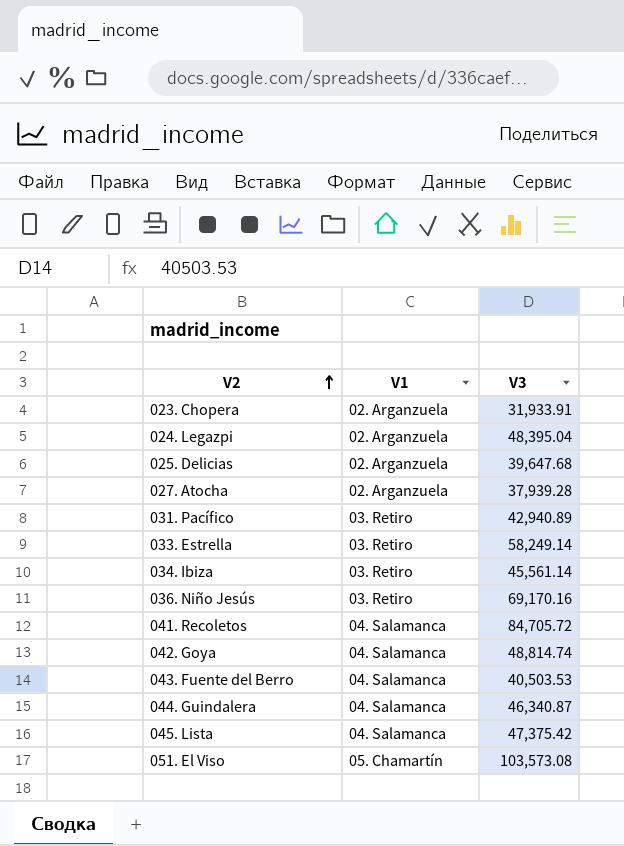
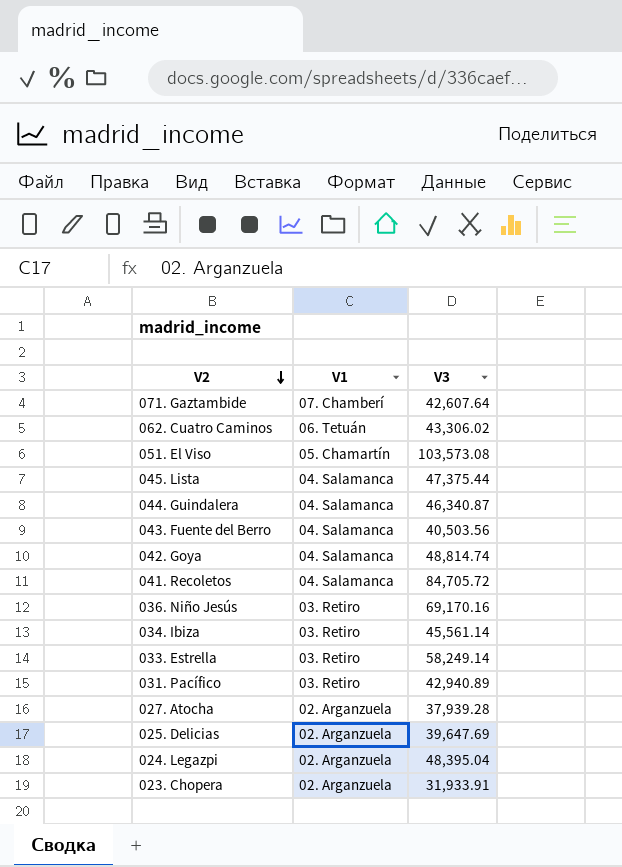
row order: V2 ascending -> V2 descending
row 071. Gaztambide: none -> 07. Chamberí | 42,607.64
row 062. Cuatro Caminos: none -> 06. Tetuán | 43,306.02
045. Lista | V3: 47,375.42 -> 47,375.44
043. Fuente del Berro | V3: 40,503.53 -> 40,503.56
025. Delicias | V3: 39,647.68 -> 39,647.69

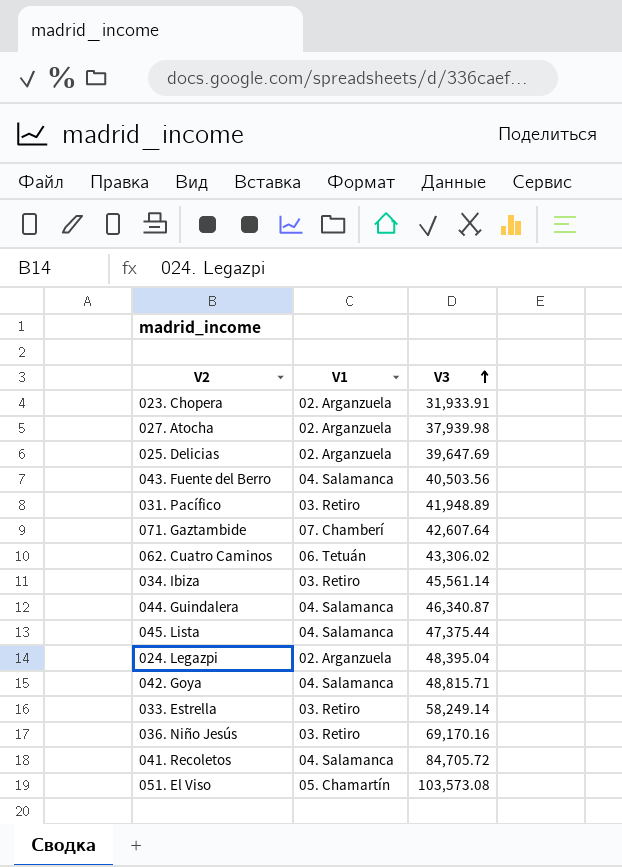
row order: V2 descending -> V3 ascending
027. Atocha | V3: 37,939.28 -> 37,939.98
031. Pacífico | V3: 42,940.89 -> 41,948.89
042. Goya | V3: 48,814.74 -> 48,815.71

